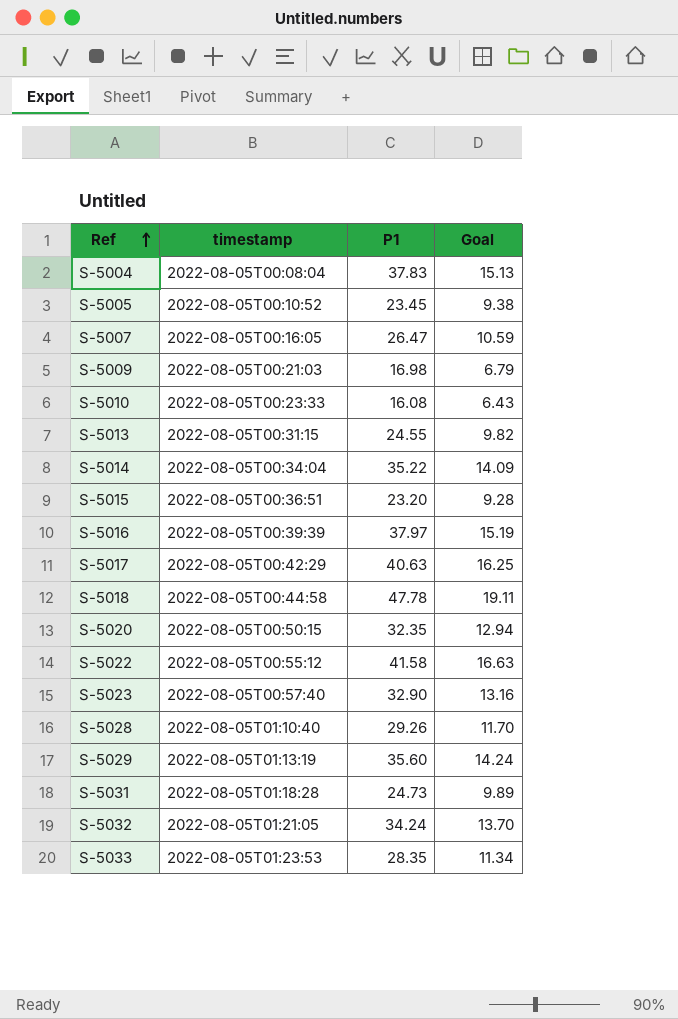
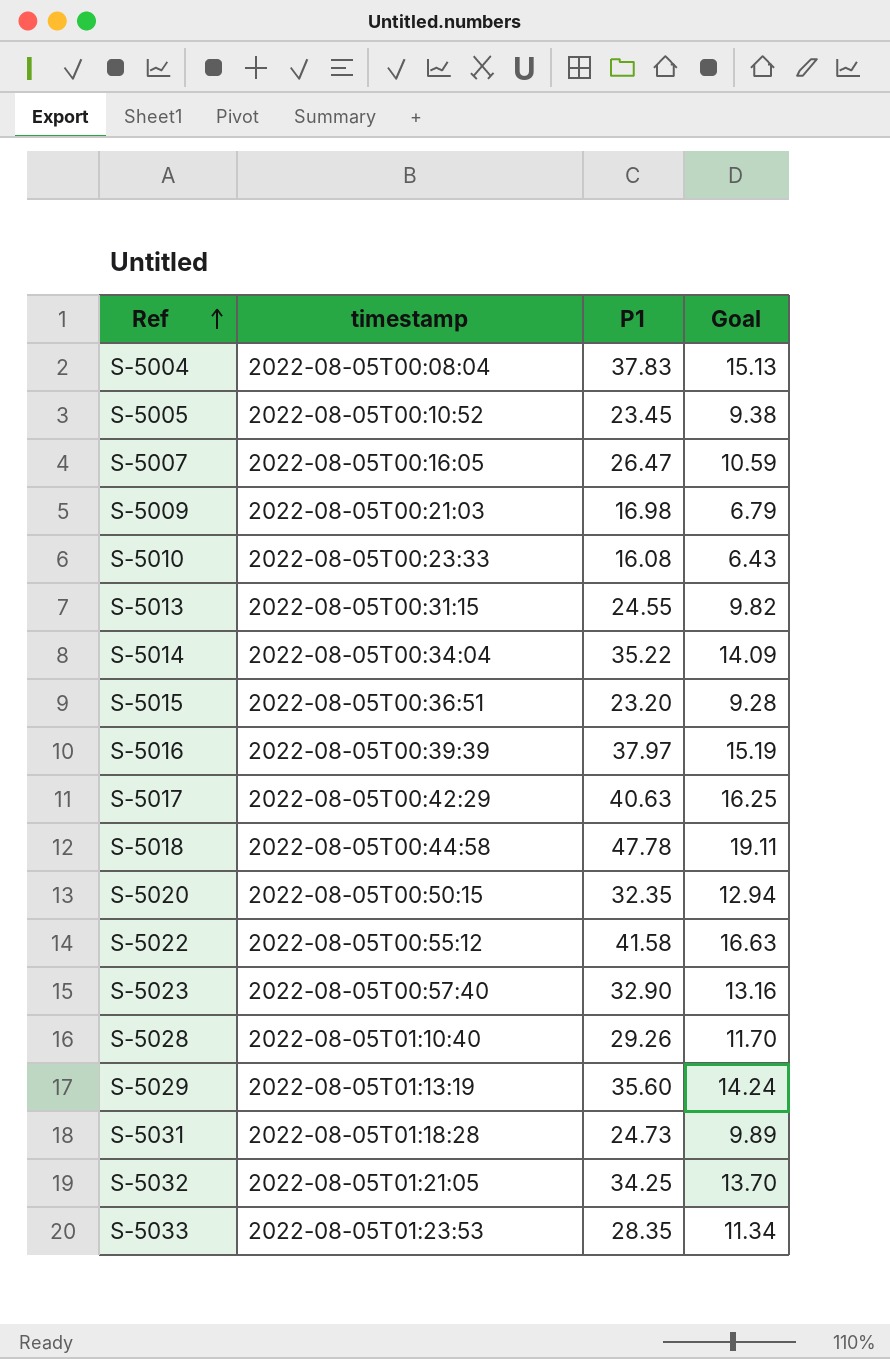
S-5032 | P1: 34.24 -> 34.25

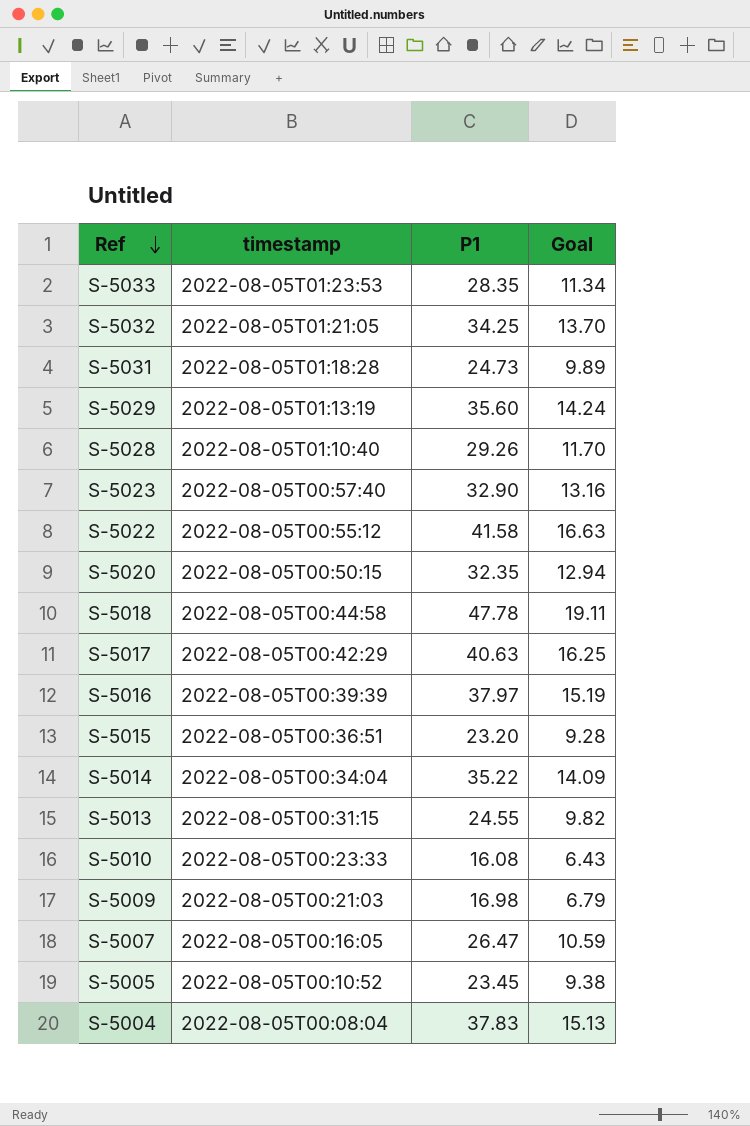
row order: Ref ascending -> Ref descending

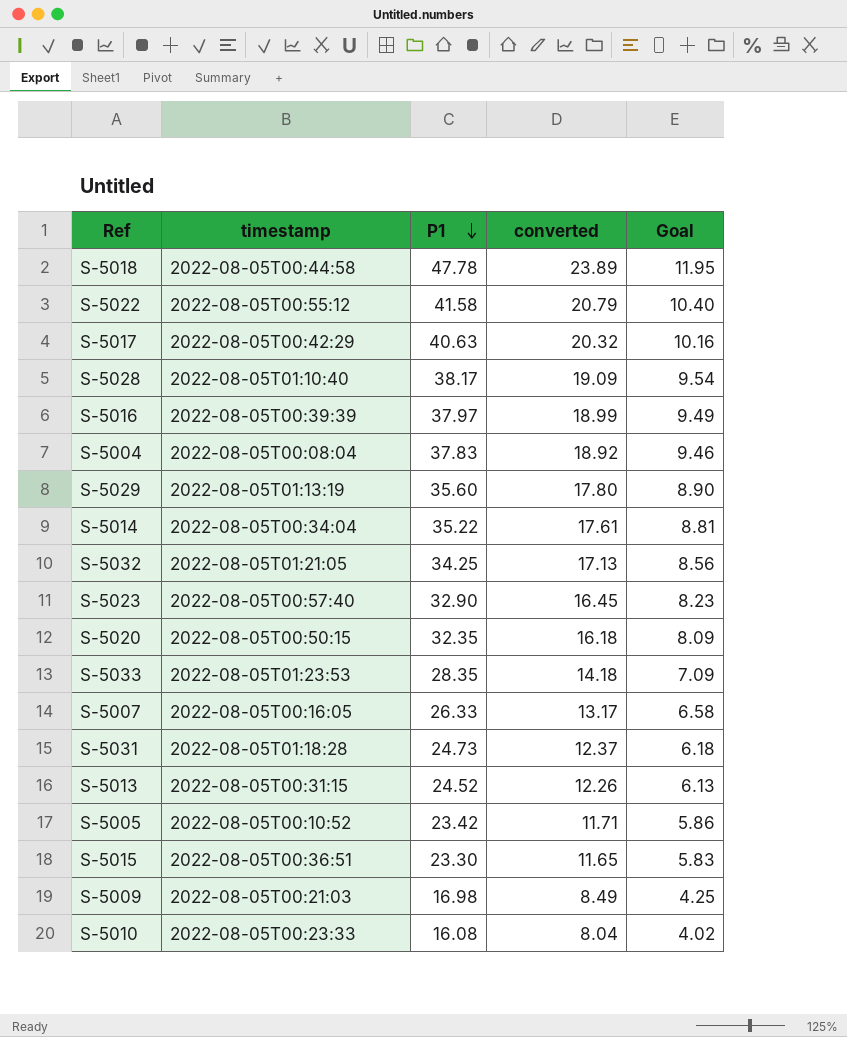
row order: Ref descending -> P1 descending
column converted | formula: none -> [P1] * 0.5
column Goal | formula: [P1] * 0.4 -> [P1] * 0.25
S-5028 | P1: 29.26 -> 38.17
S-5007 | P1: 26.47 -> 26.33
S-5013 | P1: 24.55 -> 24.52
S-5005 | P1: 23.45 -> 23.42
S-5015 | P1: 23.20 -> 23.30

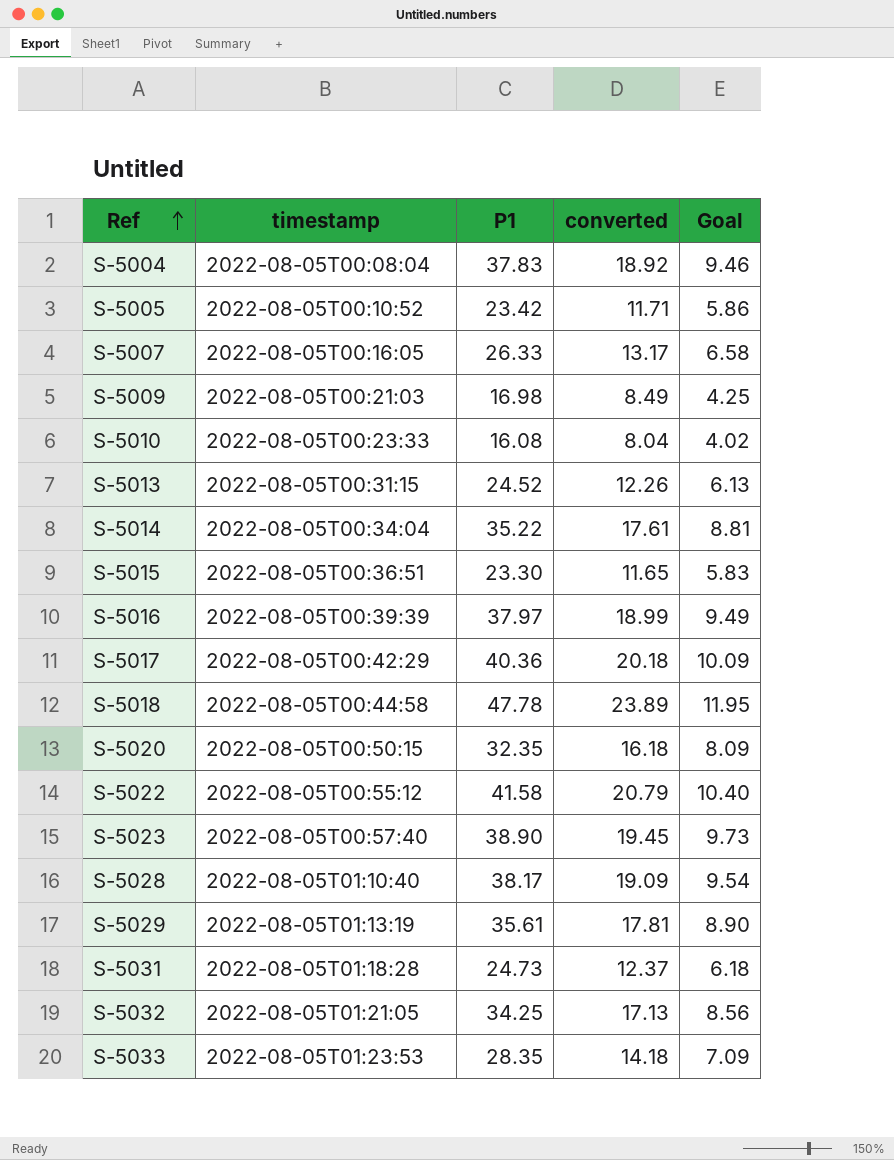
row order: P1 descending -> Ref ascending
S-5017 | P1: 40.63 -> 40.36
S-5017 | converted: 20.32 -> 20.18
S-5017 | Goal: 10.16 -> 10.09
S-5023 | P1: 32.90 -> 38.90
S-5023 | converted: 16.45 -> 19.45
S-5023 | Goal: 8.23 -> 9.73
S-5029 | P1: 35.60 -> 35.61
S-5029 | converted: 17.80 -> 17.81

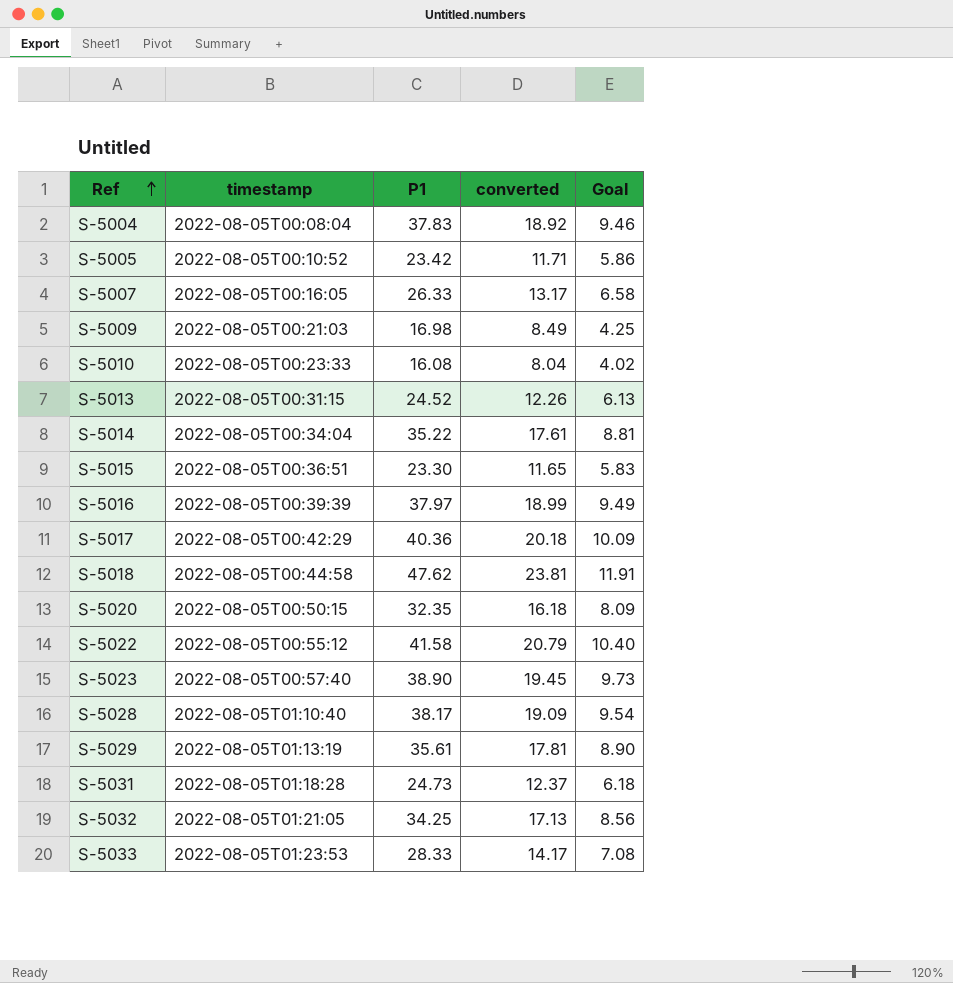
S-5018 | P1: 47.78 -> 47.62
S-5018 | converted: 23.89 -> 23.81
S-5018 | Goal: 11.95 -> 11.91
S-5033 | P1: 28.35 -> 28.33
S-5033 | converted: 14.18 -> 14.17
S-5033 | Goal: 7.09 -> 7.08

